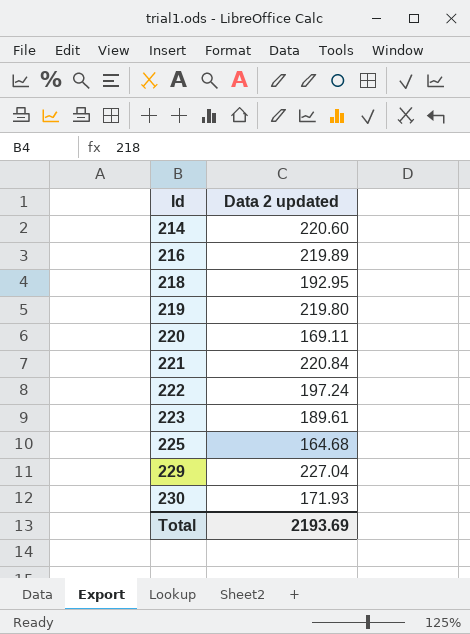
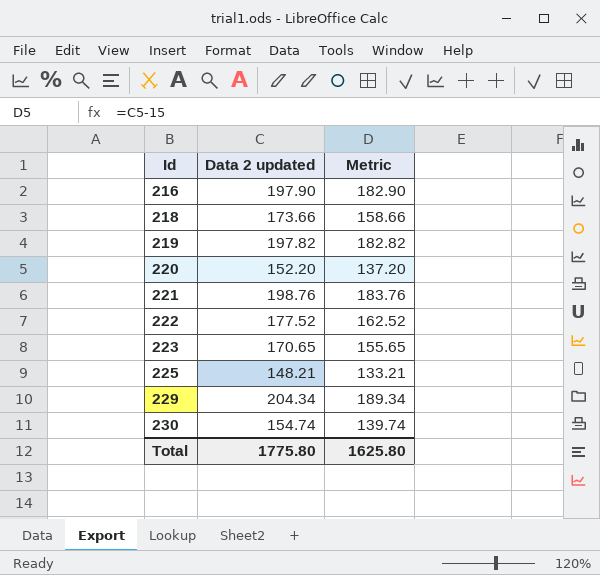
column Metric | formula: none -> [Data 2 updated] - 15
row 214: 220.60 -> none
216 | Data 2 updated: 219.89 -> 197.90
218 | Data 2 updated: 192.95 -> 173.66
219 | Data 2 updated: 219.80 -> 197.82
220 | Data 2 updated: 169.11 -> 152.20
221 | Data 2 updated: 220.84 -> 198.76
222 | Data 2 updated: 197.24 -> 177.52
223 | Data 2 updated: 189.61 -> 170.65
225 | Data 2 updated: 164.68 -> 148.21
229 | Data 2 updated: 227.04 -> 204.34
230 | Data 2 updated: 171.93 -> 154.74
Total | Data 2 updated: 2193.69 -> 1775.80

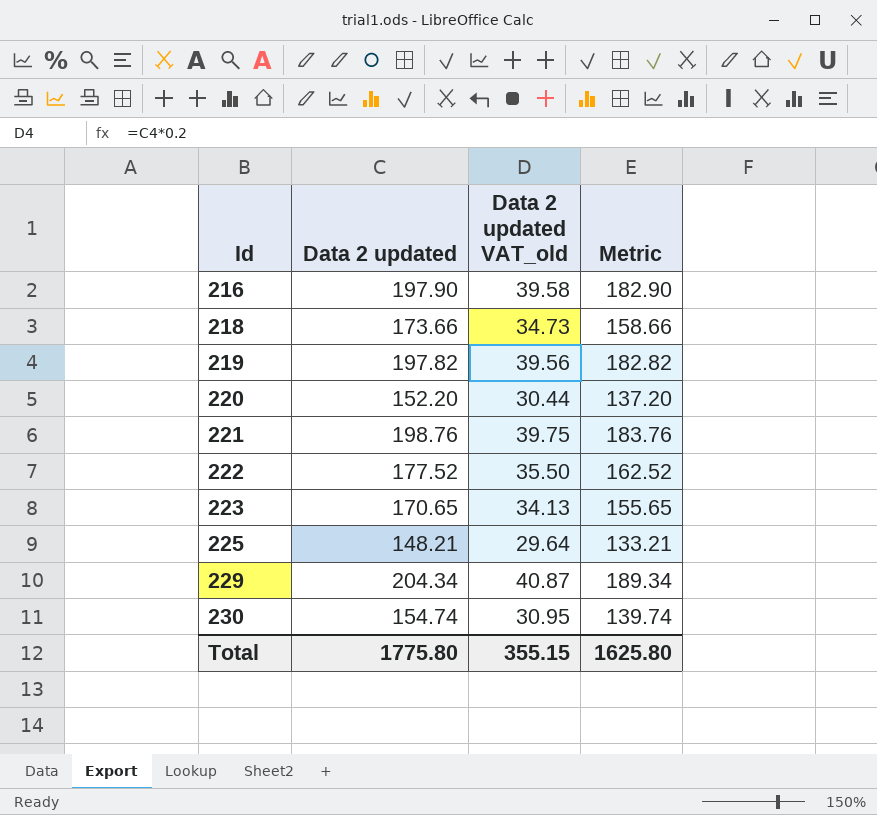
column Data 2 updated VAT_old | formula: none -> [Data 2 updated] * 0.2

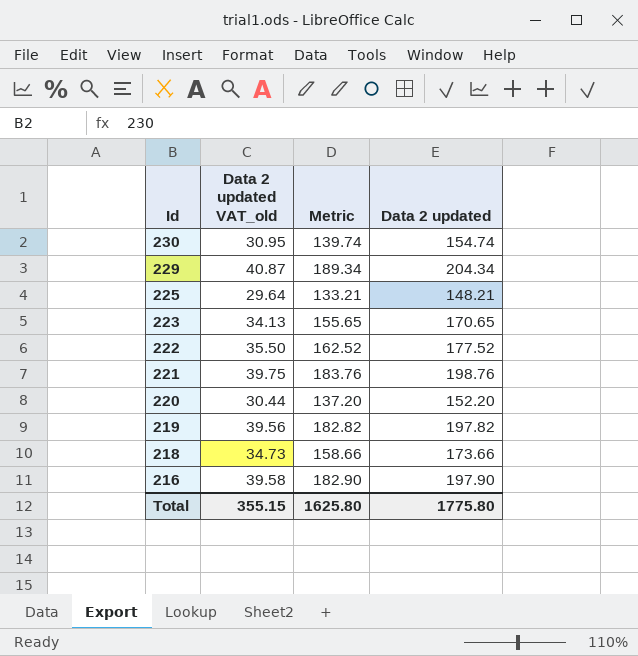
row order: Id ascending -> Id descending
column Data 2 updated | position: 2 -> 4

